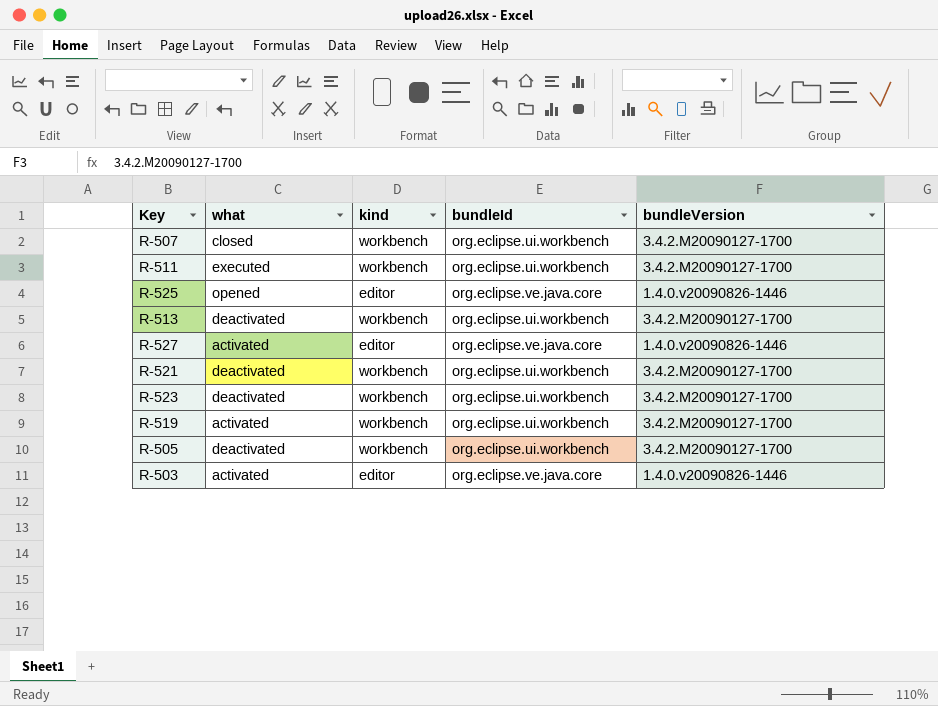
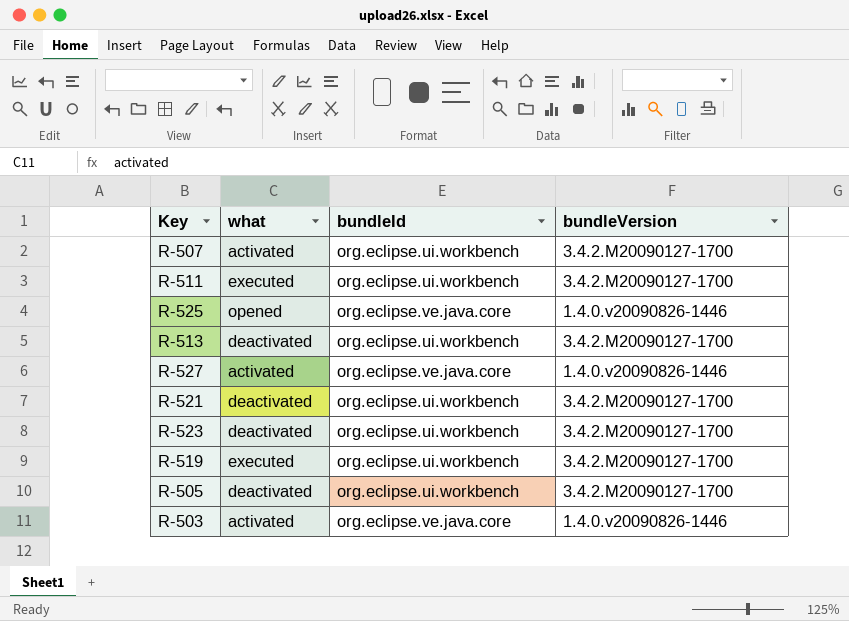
column kind | position: 3 -> none
R-507 | what: closed -> activated
R-519 | what: activated -> executed

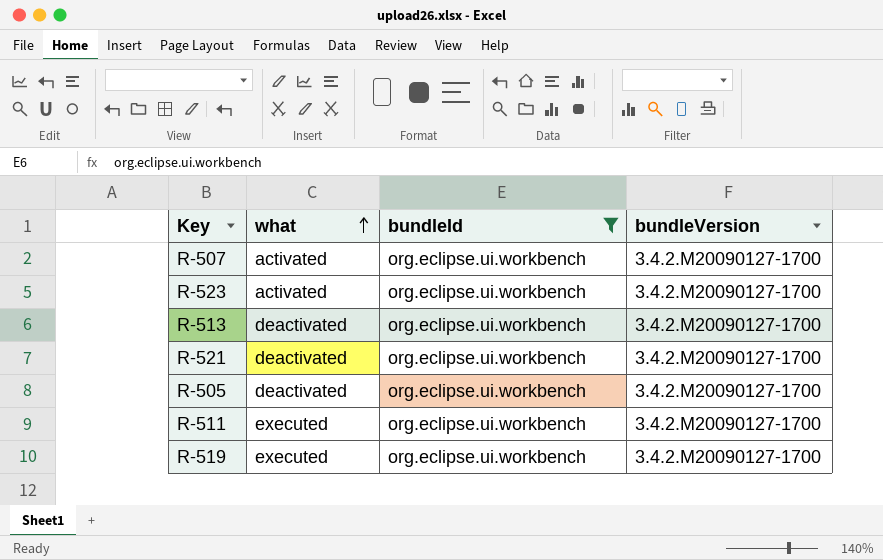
filter: none -> bundleId = org.eclipse.ui.workbench
row order: none -> what ascending
R-523 | what: deactivated -> activated

